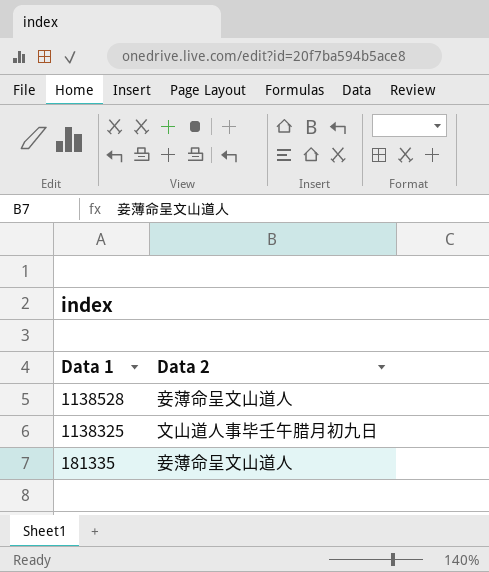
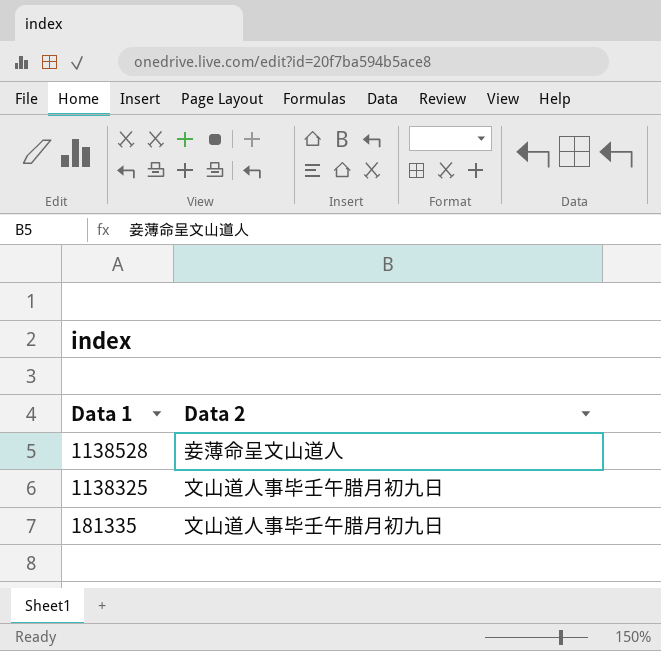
181335 | Data 2: 妾薄命呈文山道人 -> 文山道人事毕壬午腊月初九日

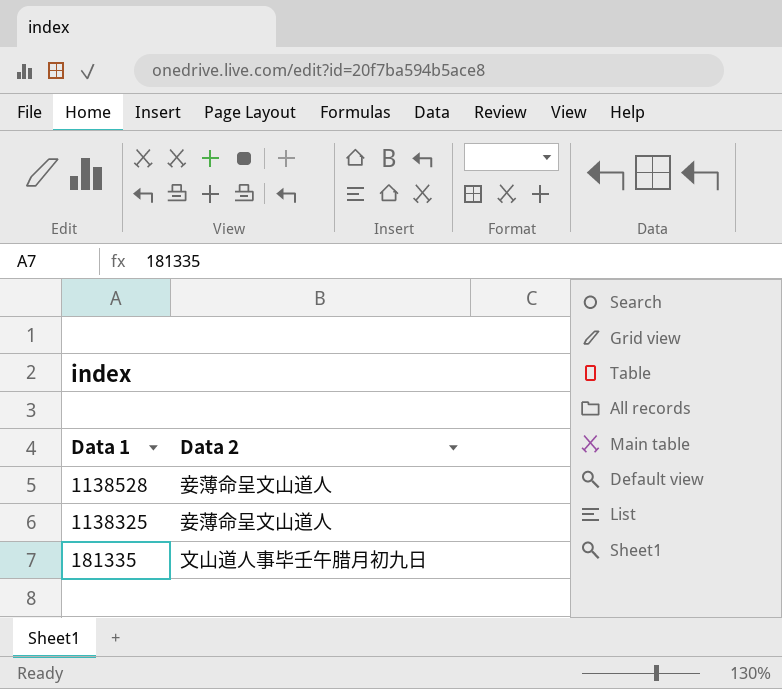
1138325 | Data 2: 文山道人事毕壬午腊月初九日 -> 妾薄命呈文山道人

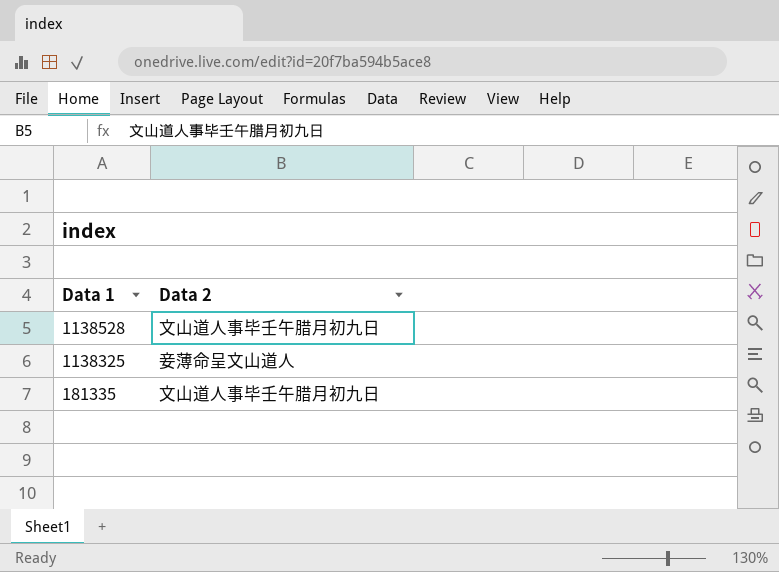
1138528 | Data 2: 妾薄命呈文山道人 -> 文山道人事毕壬午腊月初九日

